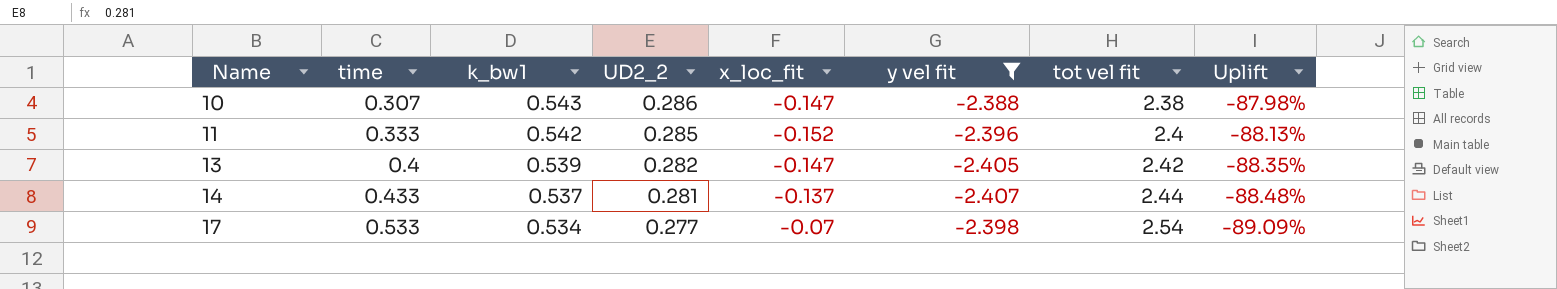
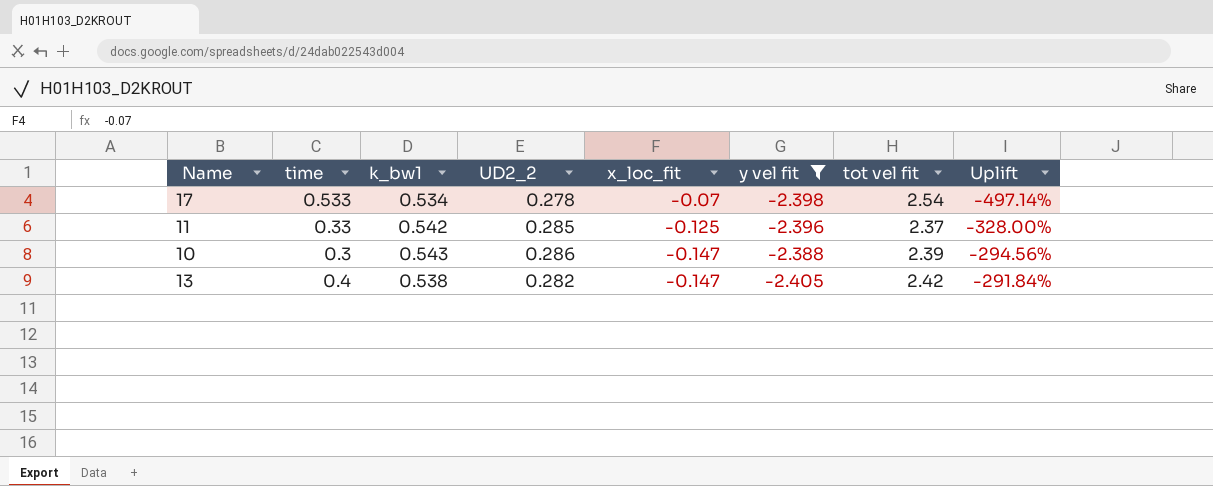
row order: Name ascending -> x_loc_fit descending
column Uplift | formula: ([UD2_2] - [tot vel fit]) / [tot vel fit] -> ([UD2_2] - [x_loc_fit]) / [x_loc_fit]
row 14: 0.433 | 0.537 | 0.281 | -0.137 | -2.407 | 2.44 | -88.48% -> none
17 | UD2_2: 0.277 -> 0.278
11 | time: 0.333 -> 0.33
11 | x_loc_fit: -0.152 -> -0.125
11 | tot vel fit: 2.4 -> 2.37
10 | time: 0.307 -> 0.3
10 | tot vel fit: 2.38 -> 2.39
13 | k_bw1: 0.539 -> 0.538

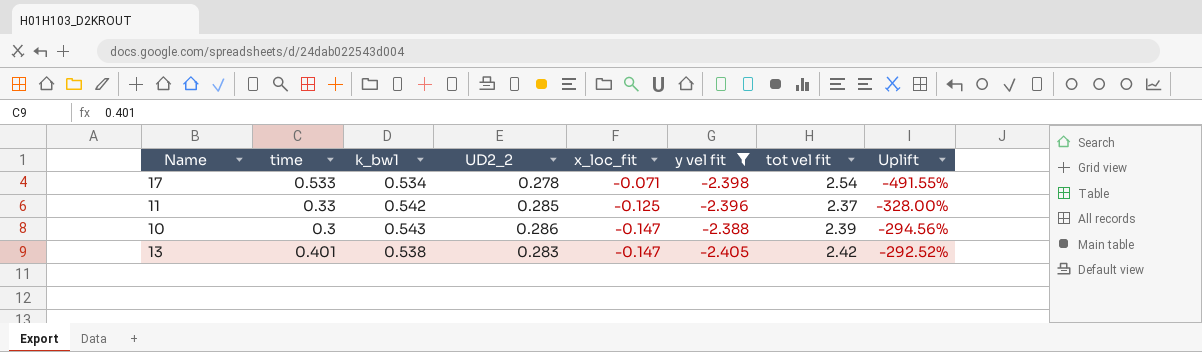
17 | x_loc_fit: -0.07 -> -0.071
17 | Uplift: -497.14% -> -491.55%
13 | time: 0.4 -> 0.401
13 | UD2_2: 0.282 -> 0.283
13 | Uplift: -291.84% -> -292.52%

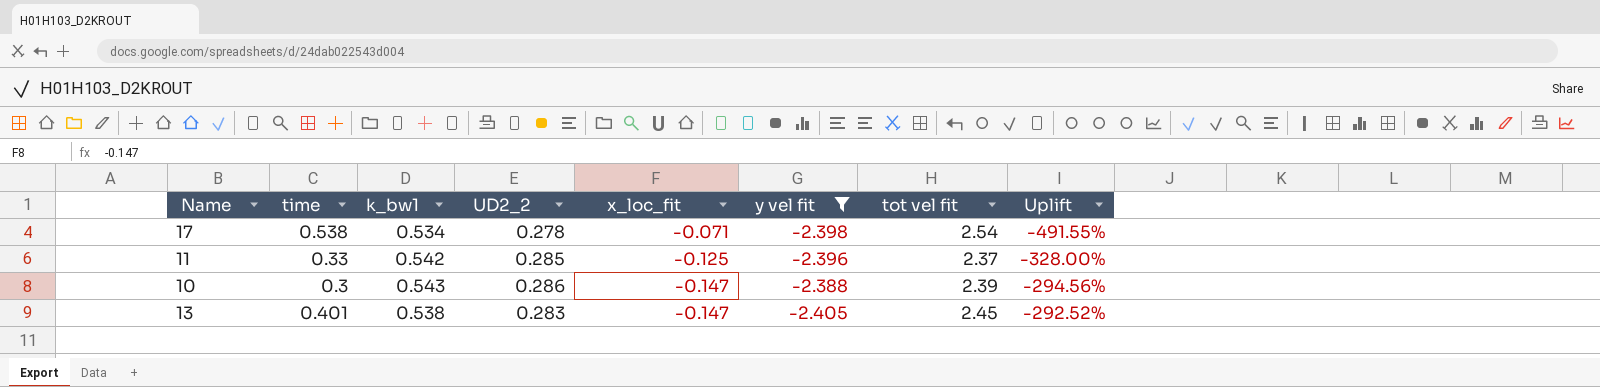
17 | time: 0.533 -> 0.538
13 | tot vel fit: 2.42 -> 2.45

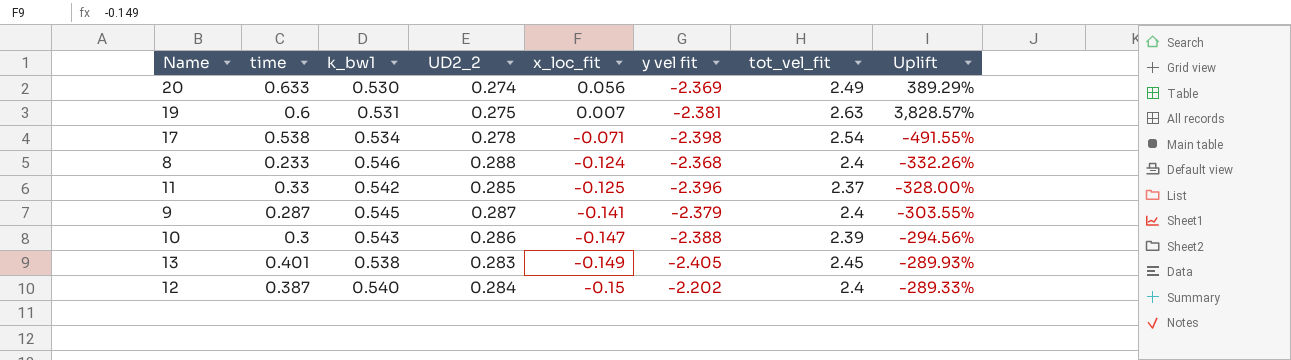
filter: y vel fit <= -2.388 -> none
column name: tot vel fit -> tot_vel_fit
13 | x_loc_fit: -0.147 -> -0.149
13 | Uplift: -292.52% -> -289.93%

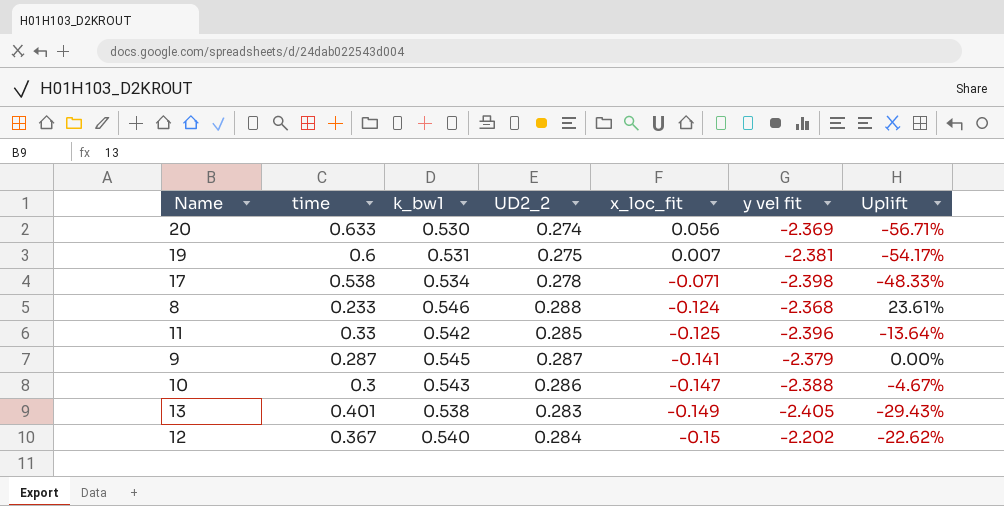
column tot_vel_fit | position: 7 -> none
column Uplift | formula: ([UD2_2] - [x_loc_fit]) / [x_loc_fit] -> ([UD2_2] - [time]) / [time]
12 | time: 0.387 -> 0.367

